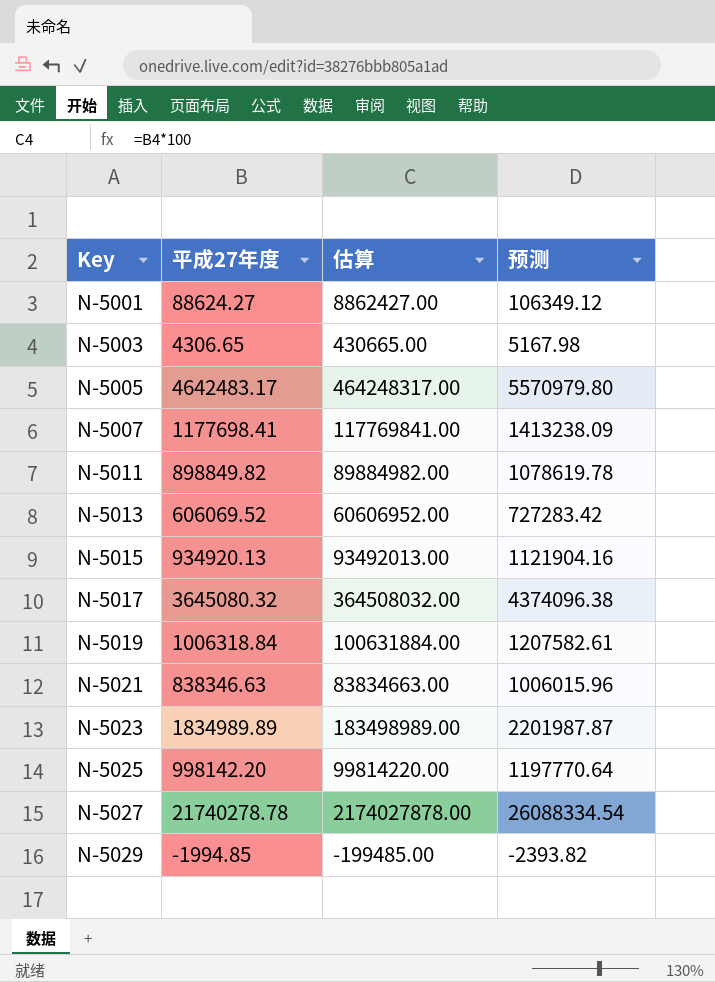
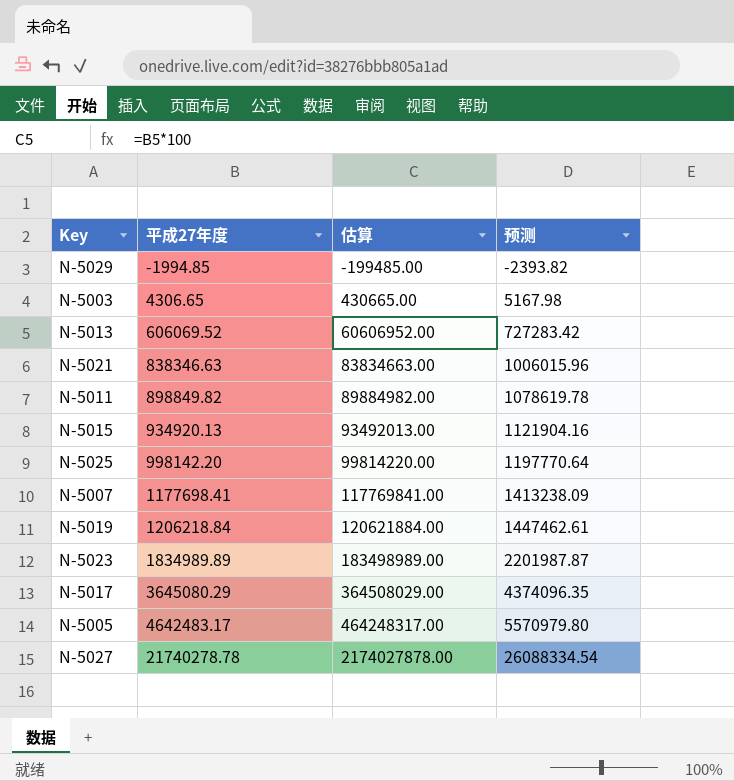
row order: Key ascending -> 平成27年度 ascending
row N-5001: 88624.27 | 8862427.00 | 106349.12 -> none
N-5019 | 平成27年度: 1006318.84 -> 1206218.84
N-5019 | 估算: 100631884.00 -> 120621884.00
N-5019 | 预测: 1207582.61 -> 1447462.61
N-5017 | 平成27年度: 3645080.32 -> 3645080.29
N-5017 | 估算: 364508032.00 -> 364508029.00
N-5017 | 预测: 4374096.38 -> 4374096.35

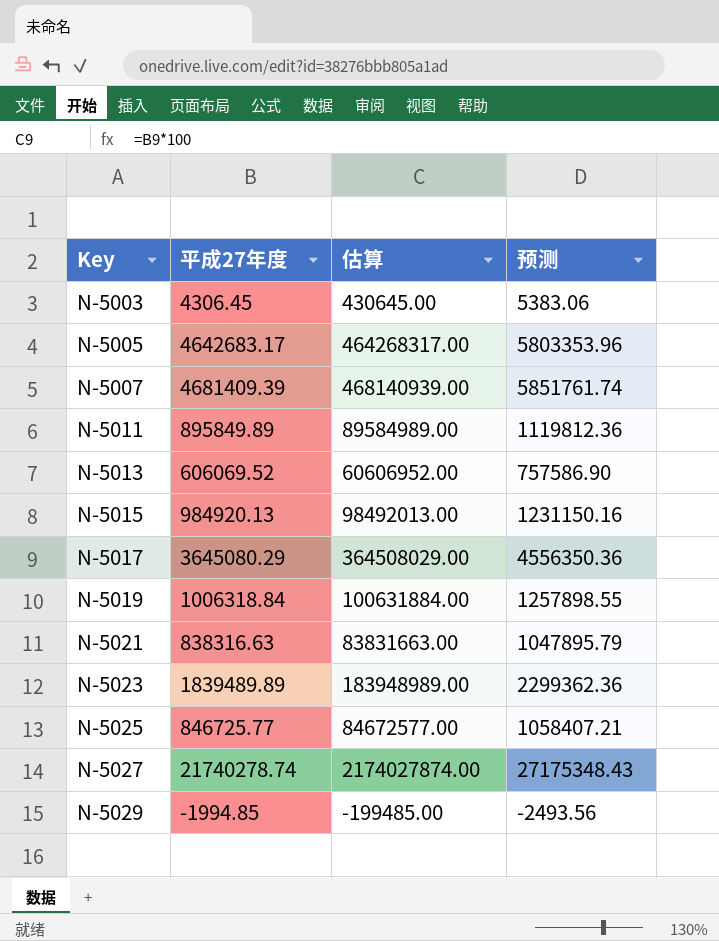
row order: 平成27年度 ascending -> Key ascending
column 预测 | formula: [平成27年度] * 1.2 -> [平成27年度] * 1.25
N-5003 | 平成27年度: 4306.65 -> 4306.45
N-5003 | 估算: 430665.00 -> 430645.00
N-5005 | 平成27年度: 4642483.17 -> 4642683.17
N-5005 | 估算: 464248317.00 -> 464268317.00
N-5007 | 平成27年度: 1177698.41 -> 4681409.39
N-5007 | 估算: 117769841.00 -> 468140939.00
N-5011 | 平成27年度: 898849.82 -> 895849.89
N-5011 | 估算: 89884982.00 -> 89584989.00
N-5015 | 平成27年度: 934920.13 -> 984920.13
N-5015 | 估算: 93492013.00 -> 98492013.00
N-5019 | 平成27年度: 1206218.84 -> 1006318.84
N-5019 | 估算: 120621884.00 -> 100631884.00
N-5021 | 平成27年度: 838346.63 -> 838316.63
N-5021 | 估算: 83834663.00 -> 83831663.00
N-5023 | 平成27年度: 1834989.89 -> 1839489.89
N-5023 | 估算: 183498989.00 -> 183948989.00
N-5025 | 平成27年度: 998142.20 -> 846725.77
N-5025 | 估算: 99814220.00 -> 84672577.00
N-5027 | 平成27年度: 21740278.78 -> 21740278.74
N-5027 | 估算: 2174027878.00 -> 2174027874.00

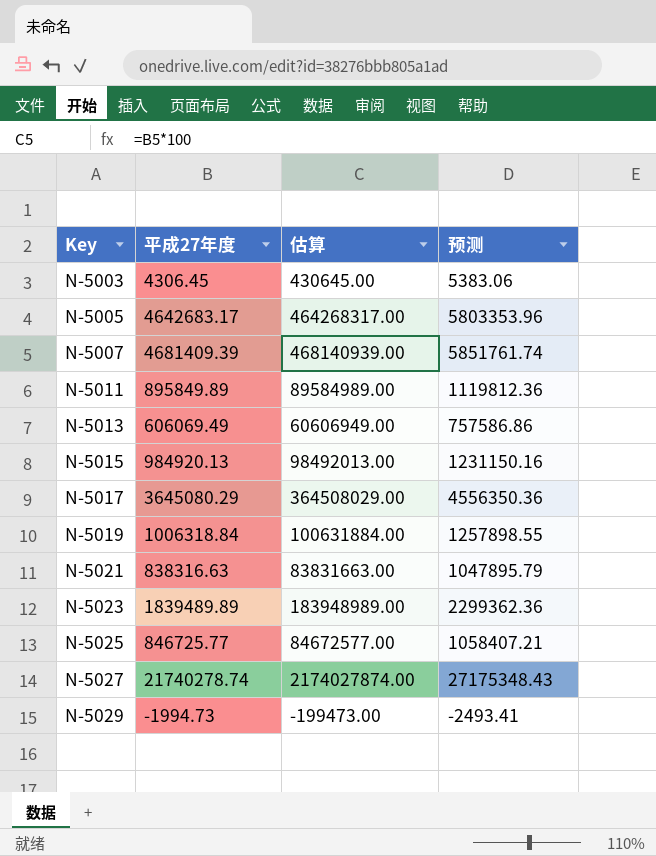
N-5013 | 平成27年度: 606069.52 -> 606069.49
N-5013 | 估算: 60606952.00 -> 60606949.00
N-5013 | 预测: 757586.90 -> 757586.86
N-5029 | 平成27年度: -1994.85 -> -1994.73
N-5029 | 估算: -199485.00 -> -199473.00
N-5029 | 预测: -2493.56 -> -2493.41

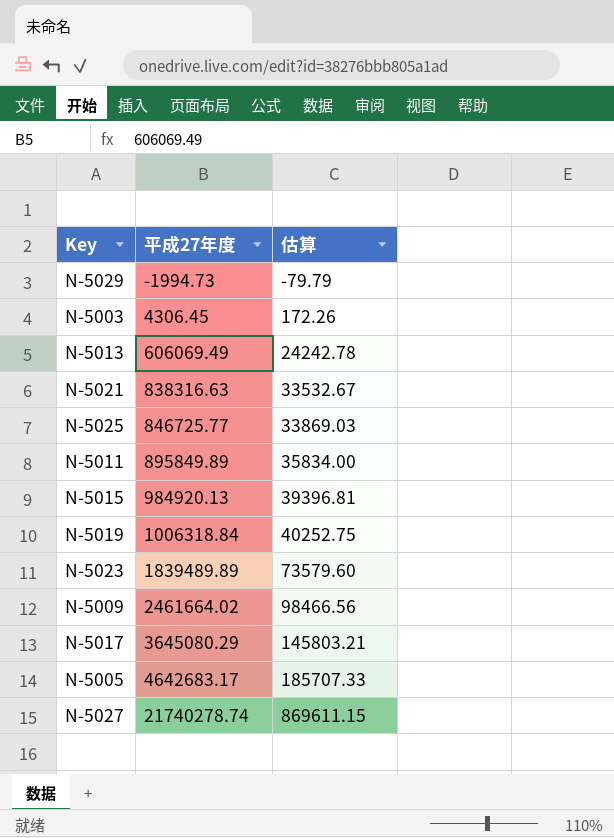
row order: Key ascending -> 平成27年度 ascending
column 预测 | formula: [平成27年度] * 1.25 -> none
column 估算 | formula: [平成27年度] * 100 -> [平成27年度] * 0.04
row N-5007: 4681409.39 | 468140939.00 | 5851761.74 -> none
row N-5009: none -> 2461664.02 | 98466.56

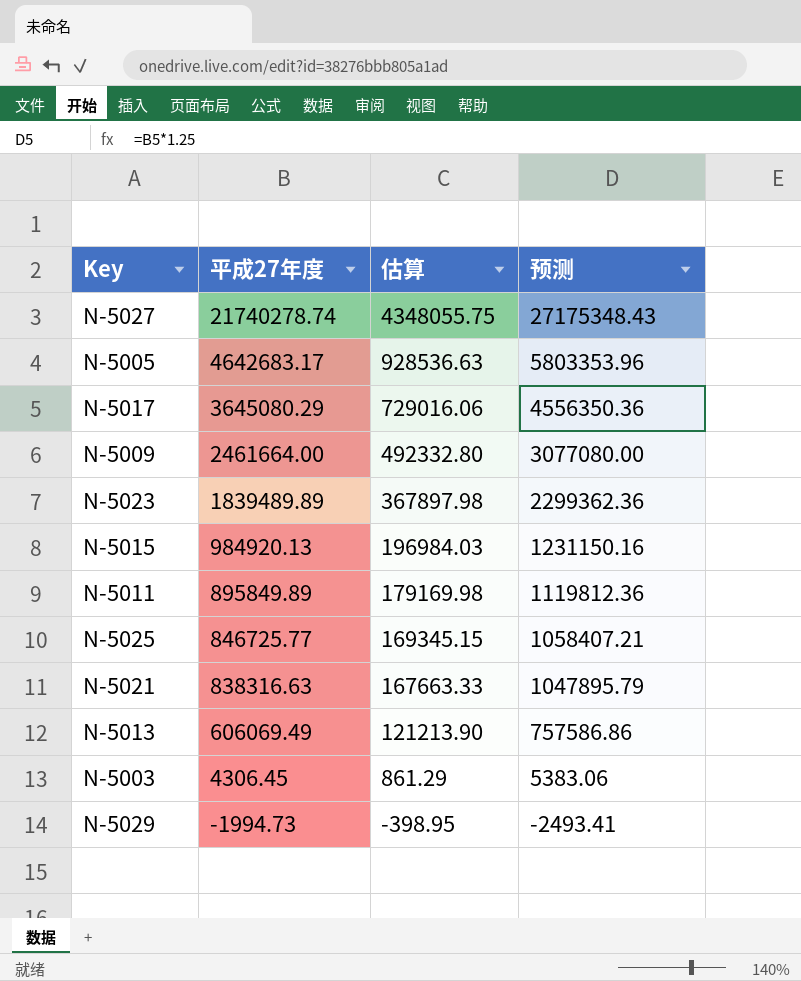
row order: 平成27年度 ascending -> 平成27年度 descending
column 估算 | formula: [平成27年度] * 0.04 -> [平成27年度] * 0.2
column 预测 | formula: none -> [平成27年度] * 1.25
row N-5019: 1006318.84 | 40252.75 -> none
N-5009 | 平成27年度: 2461664.02 -> 2461664.00

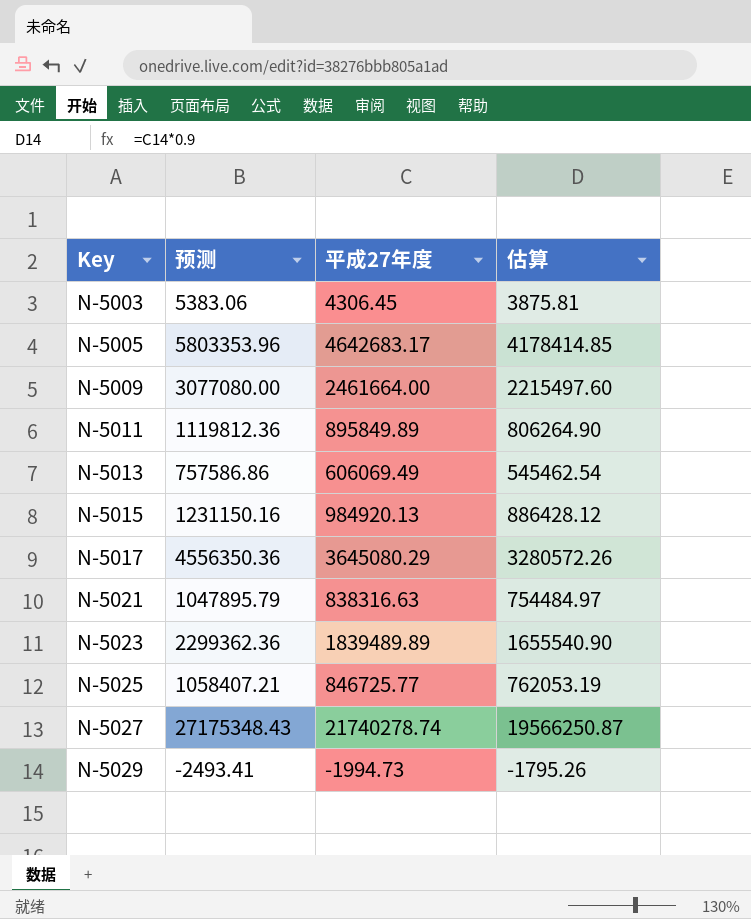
row order: 平成27年度 descending -> Key ascending
column 预测 | position: 4 -> 2
column 估算 | formula: [平成27年度] * 0.2 -> [平成27年度] * 0.9

